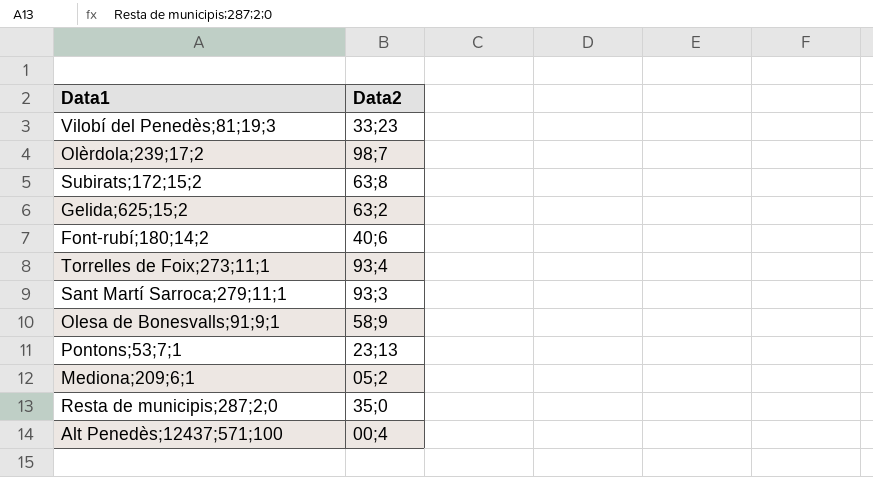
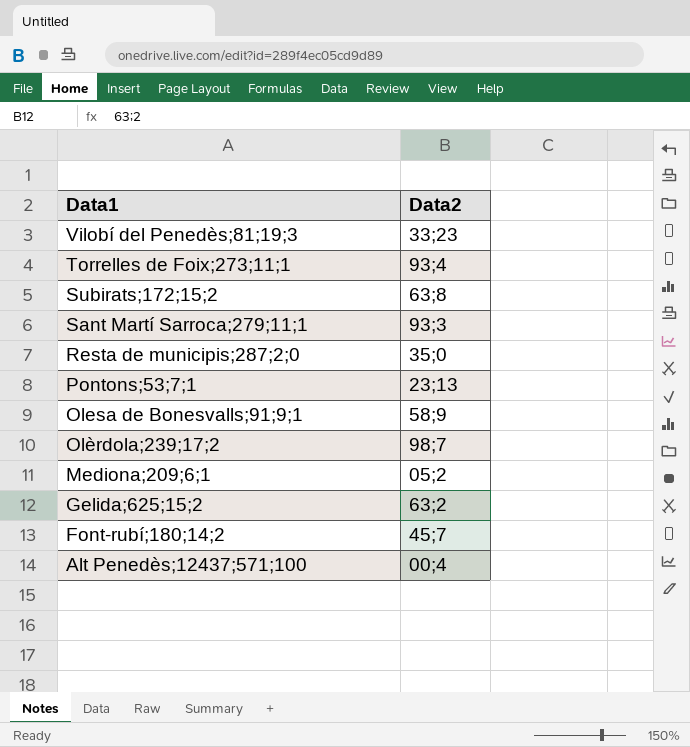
row order: none -> Data1 descending
Font-rubí;180;14;2 | Data2: 40;6 -> 45;7

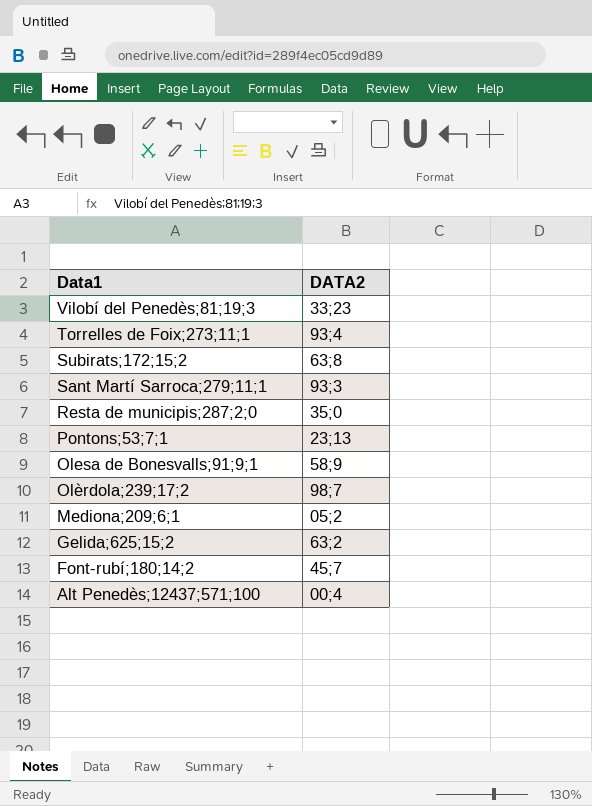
column name: Data2 -> DATA2

